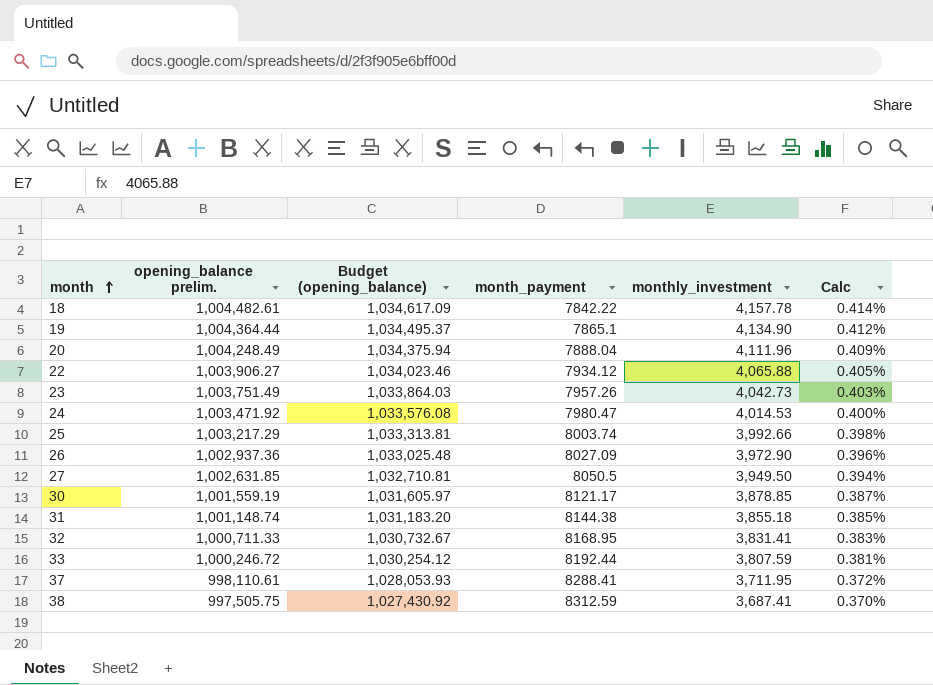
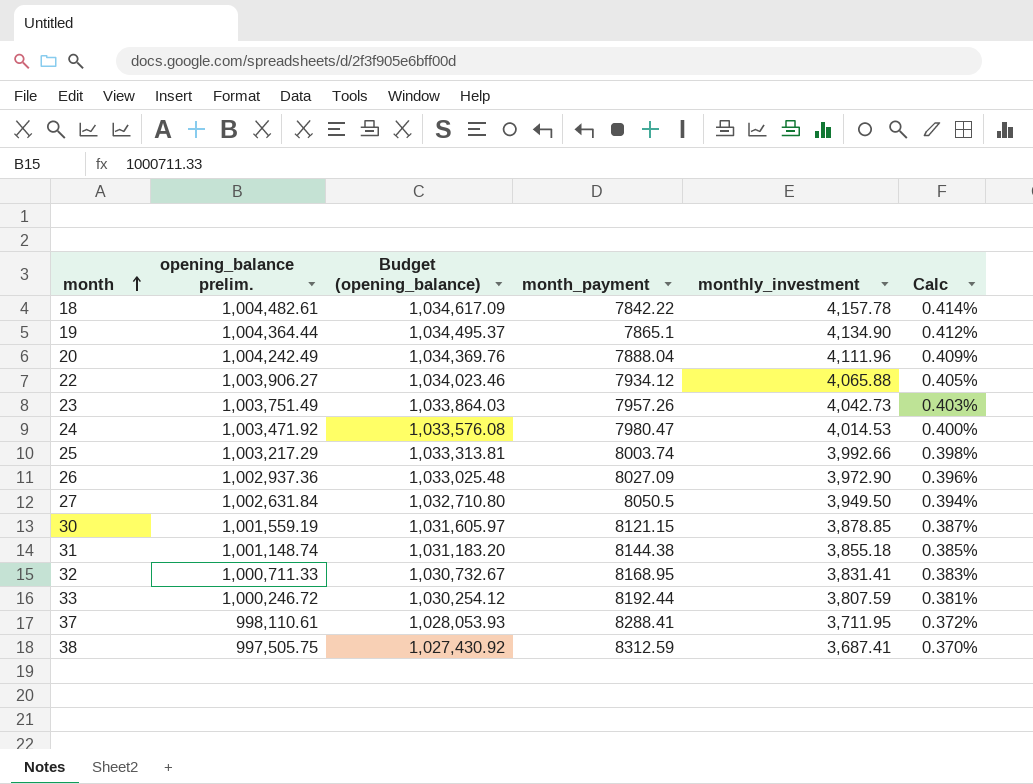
20 | opening_balance prelim.: 1,004,248.49 -> 1,004,242.49
20 | Budget (opening_balance): 1,034,375.94 -> 1,034,369.76
27 | opening_balance prelim.: 1,002,631.85 -> 1,002,631.84
27 | Budget (opening_balance): 1,032,710.81 -> 1,032,710.80
30 | month_payment: 8121.17 -> 8121.15

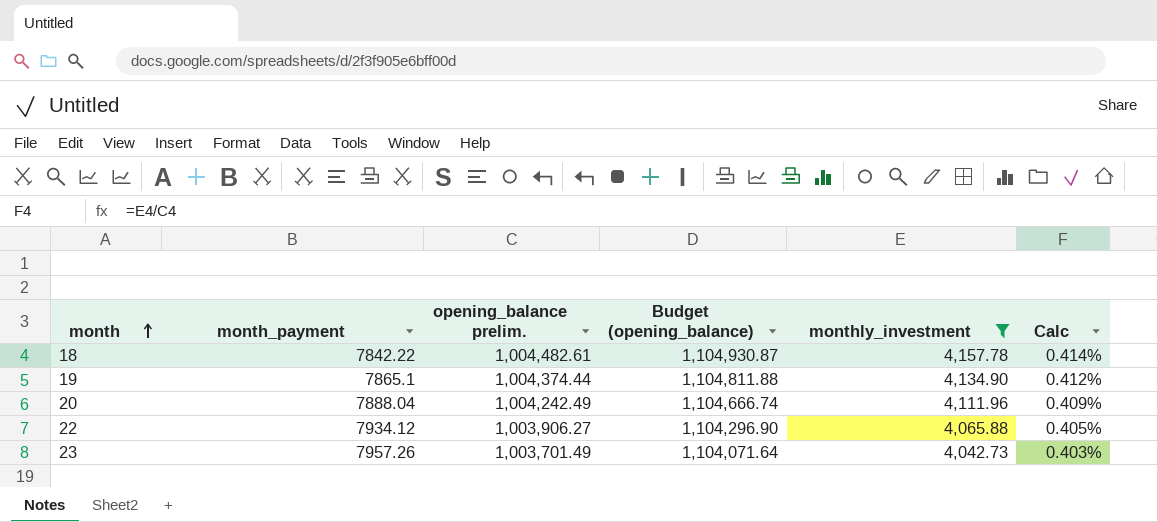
filter: none -> monthly_investment >= 4,042.73
column month_payment | position: 4 -> 2
column Budget (opening_balance) | formula: [opening_balance prelim.] * 1.03 -> [opening_balance prelim.] * 1.1
19 | opening_balance prelim.: 1,004,364.44 -> 1,004,374.44
23 | opening_balance prelim.: 1,003,751.49 -> 1,003,701.49

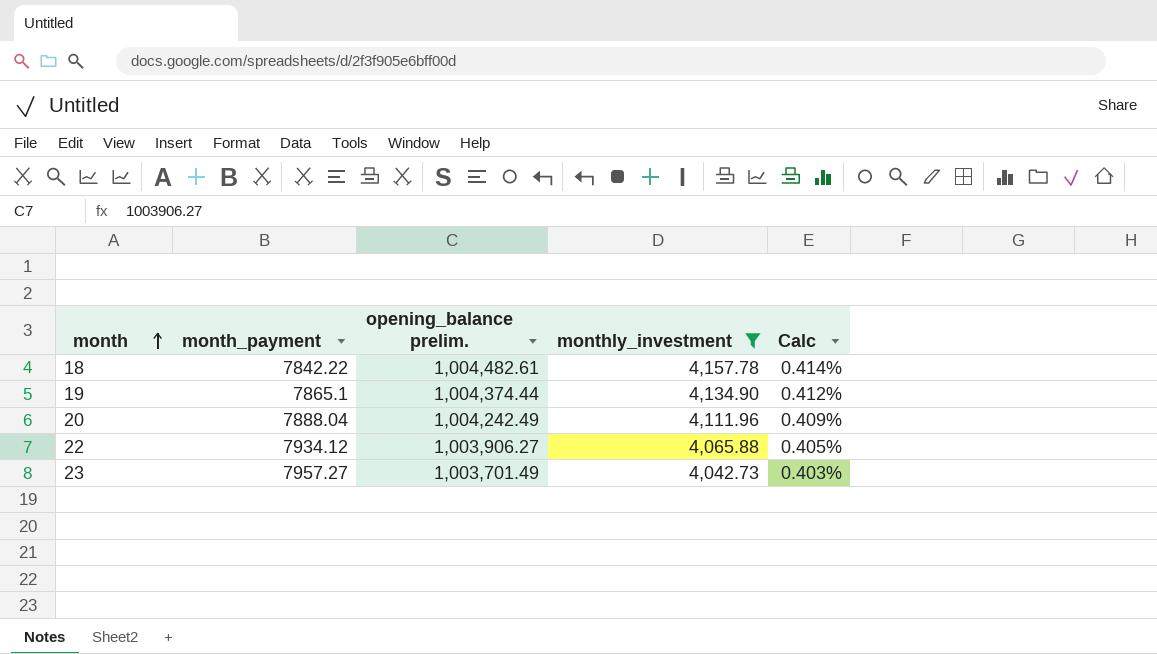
column Budget (opening_balance) | formula: [opening_balance prelim.] * 1.1 -> none
23 | month_payment: 7957.26 -> 7957.27

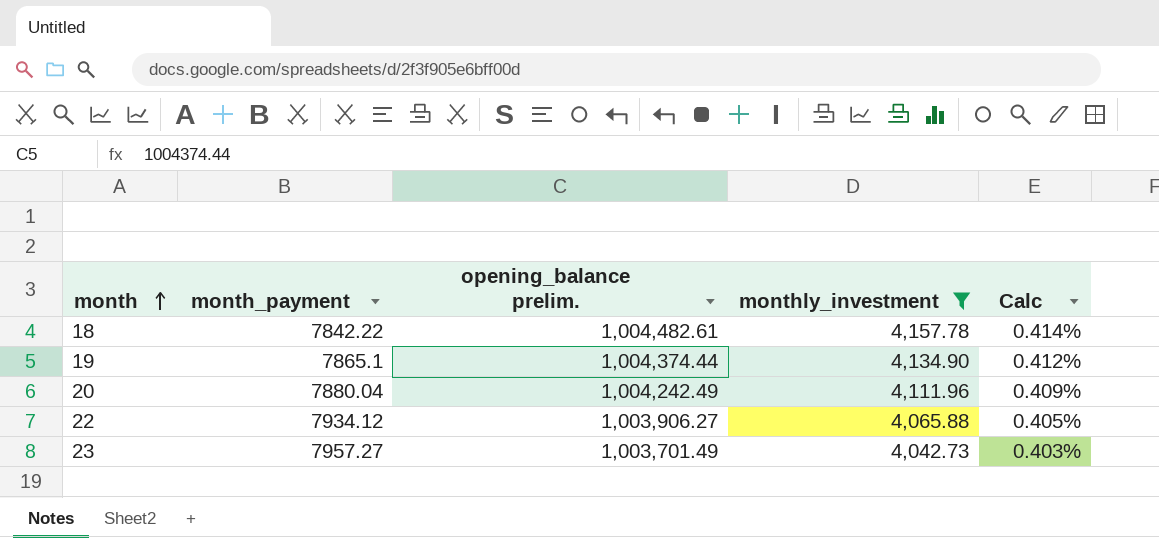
20 | month_payment: 7888.04 -> 7880.04

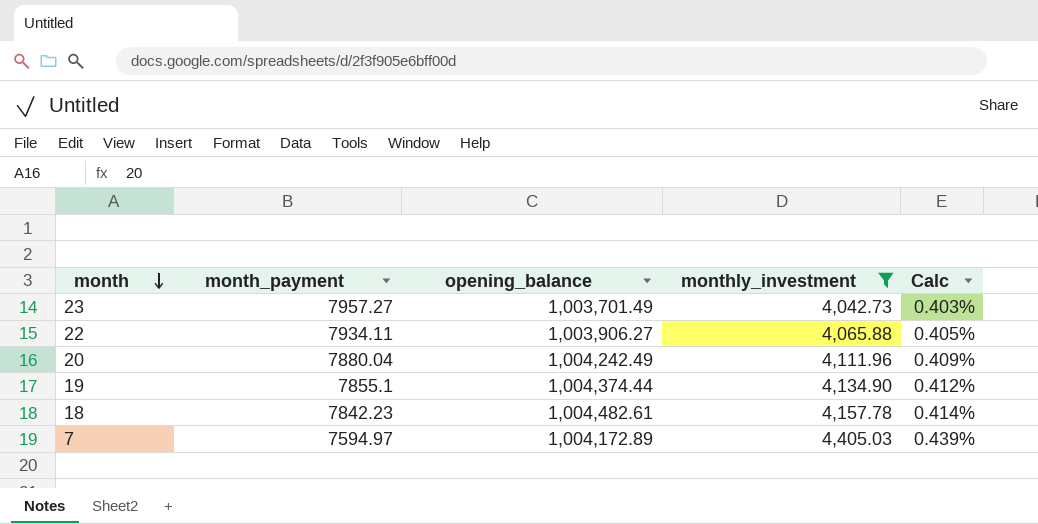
row order: month ascending -> month descending
column name: opening_balance prelim. -> opening_balance
22 | month_payment: 7934.12 -> 7934.11
19 | month_payment: 7865.1 -> 7855.1
18 | month_payment: 7842.22 -> 7842.23
row 7: none -> 7594.97 | 1,004,172.89 | 4,405.03 | 0.439%

